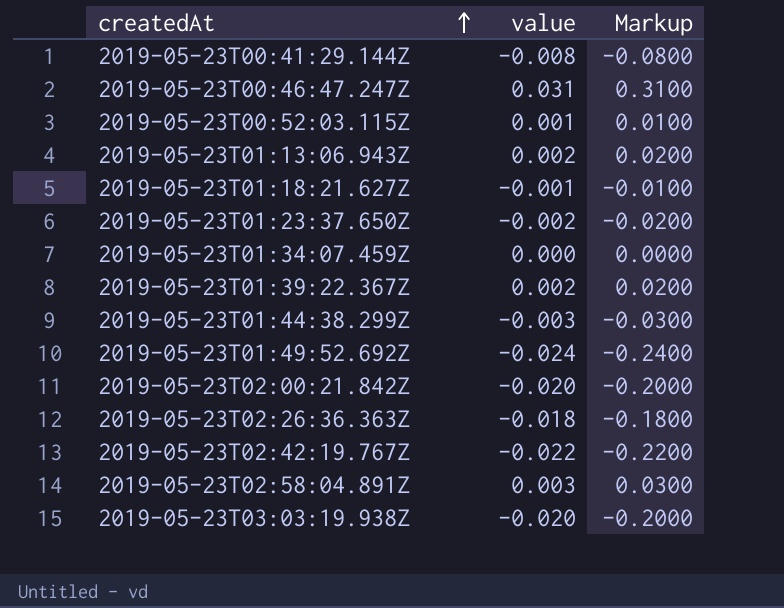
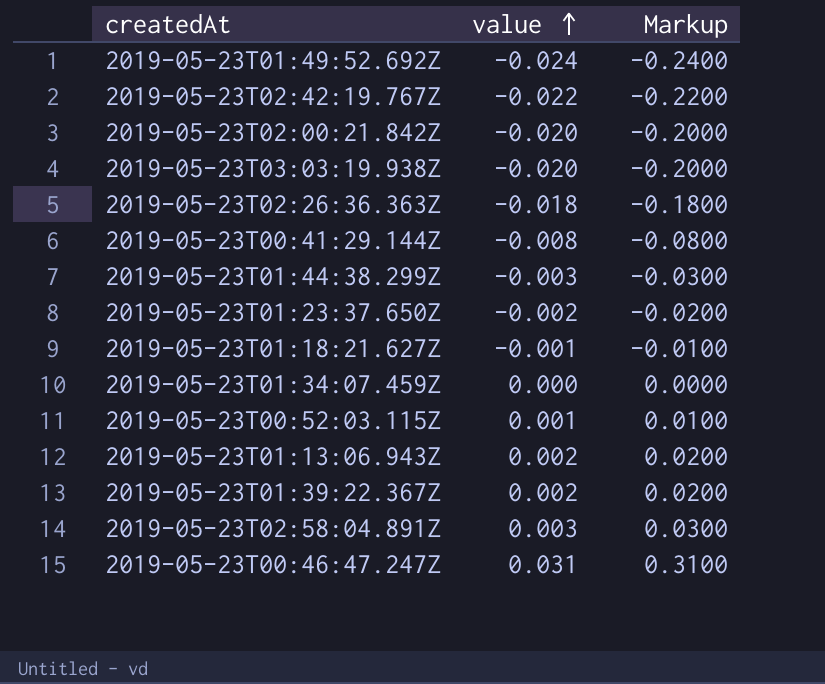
row order: createdAt ascending -> value ascending

